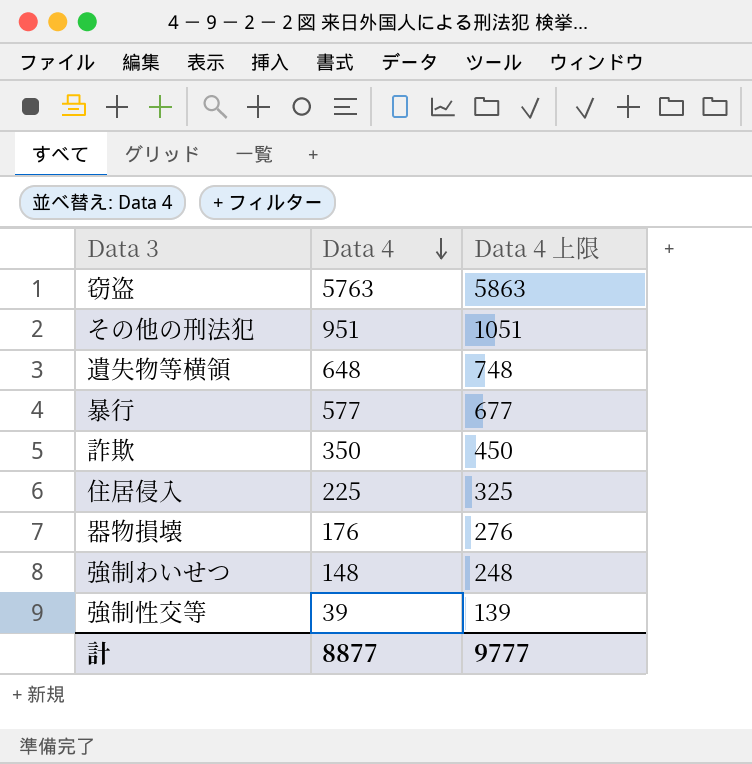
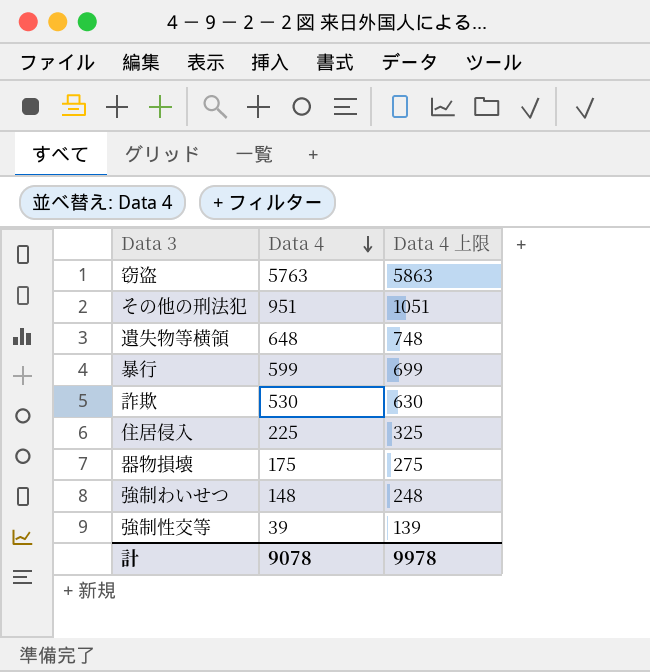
暴行 | Data 4: 577 -> 599
暴行 | Data 4 上限: 677 -> 699
詐欺 | Data 4: 350 -> 530
詐欺 | Data 4 上限: 450 -> 630
器物損壊 | Data 4: 176 -> 175
器物損壊 | Data 4 上限: 276 -> 275
計 | Data 4: 8877 -> 9078
計 | Data 4 上限: 9777 -> 9978

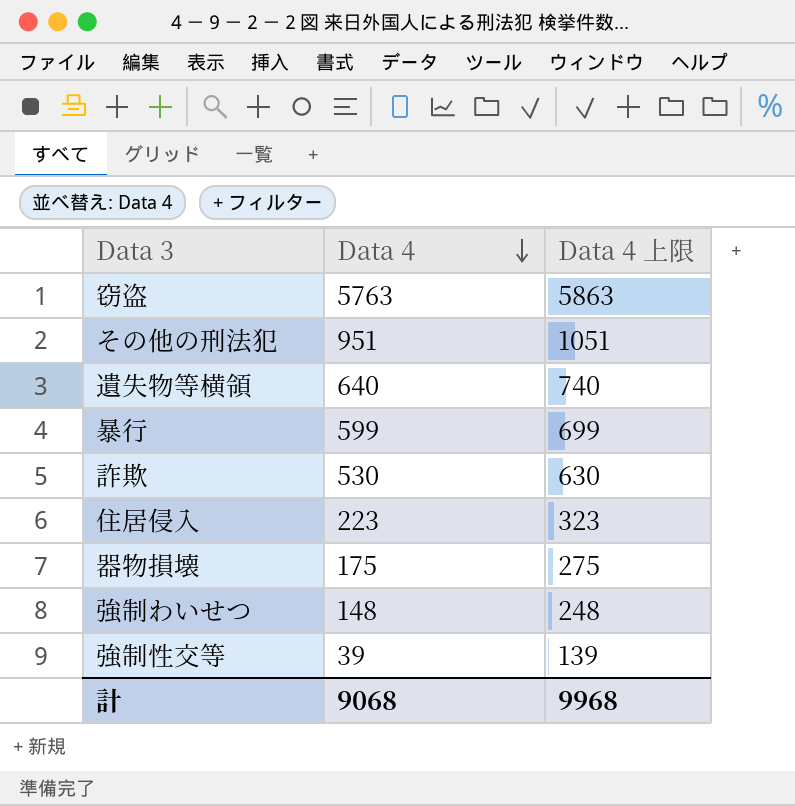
遺失物等横領 | Data 4: 648 -> 640
遺失物等横領 | Data 4 上限: 748 -> 740
住居侵入 | Data 4: 225 -> 223
住居侵入 | Data 4 上限: 325 -> 323
計 | Data 4: 9078 -> 9068
計 | Data 4 上限: 9978 -> 9968

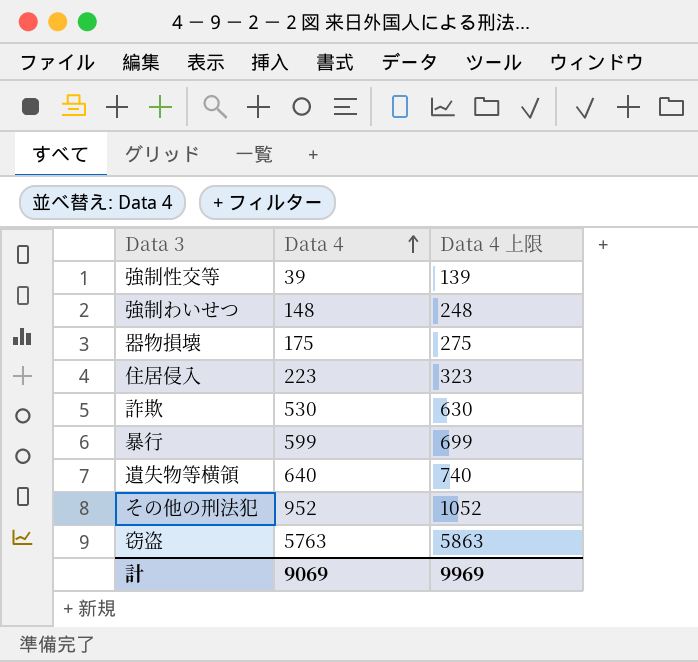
row order: Data 4 descending -> Data 4 ascending
その他の刑法犯 | Data 4: 951 -> 952
その他の刑法犯 | Data 4 上限: 1051 -> 1052
計 | Data 4: 9068 -> 9069
計 | Data 4 上限: 9968 -> 9969

